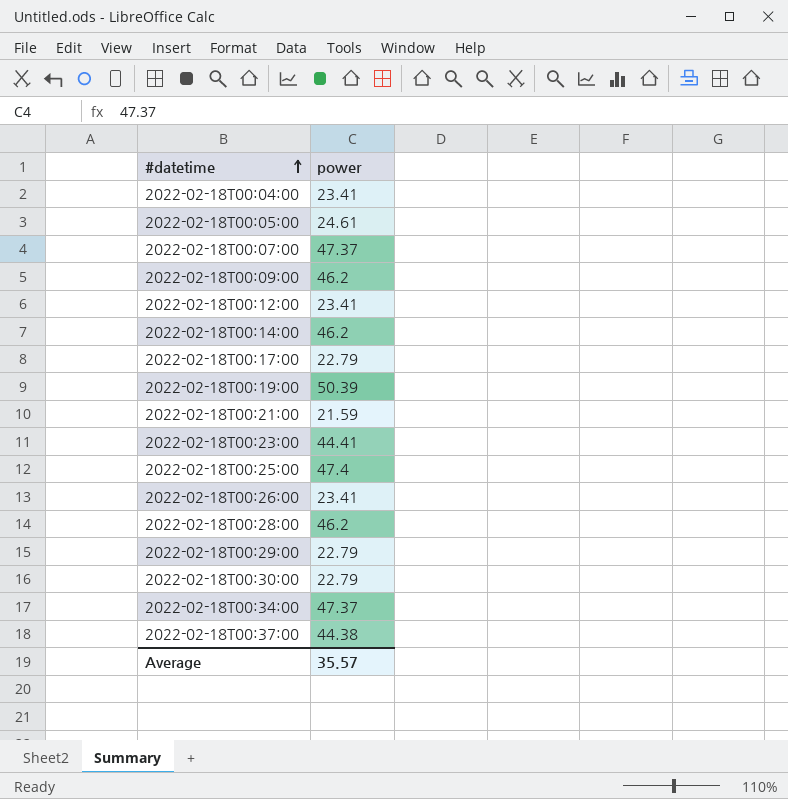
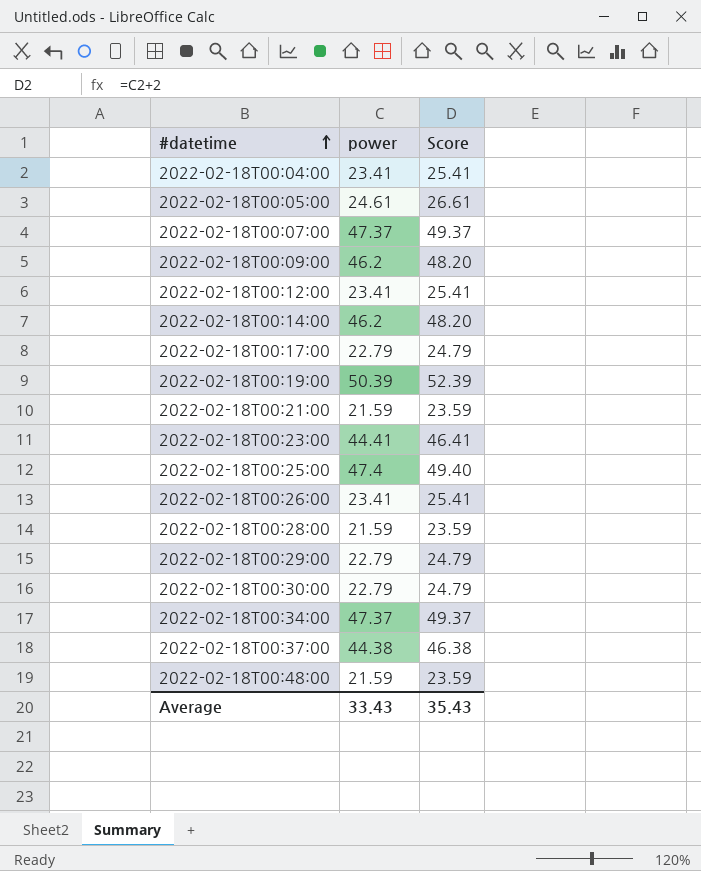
column Score | formula: none -> [power] + 2
2022-02-18T00:28:00 | power: 46.2 -> 21.59
row 2022-02-18T00:48:00: none -> 21.59 | 23.59
Average | power: 35.57 -> 33.43

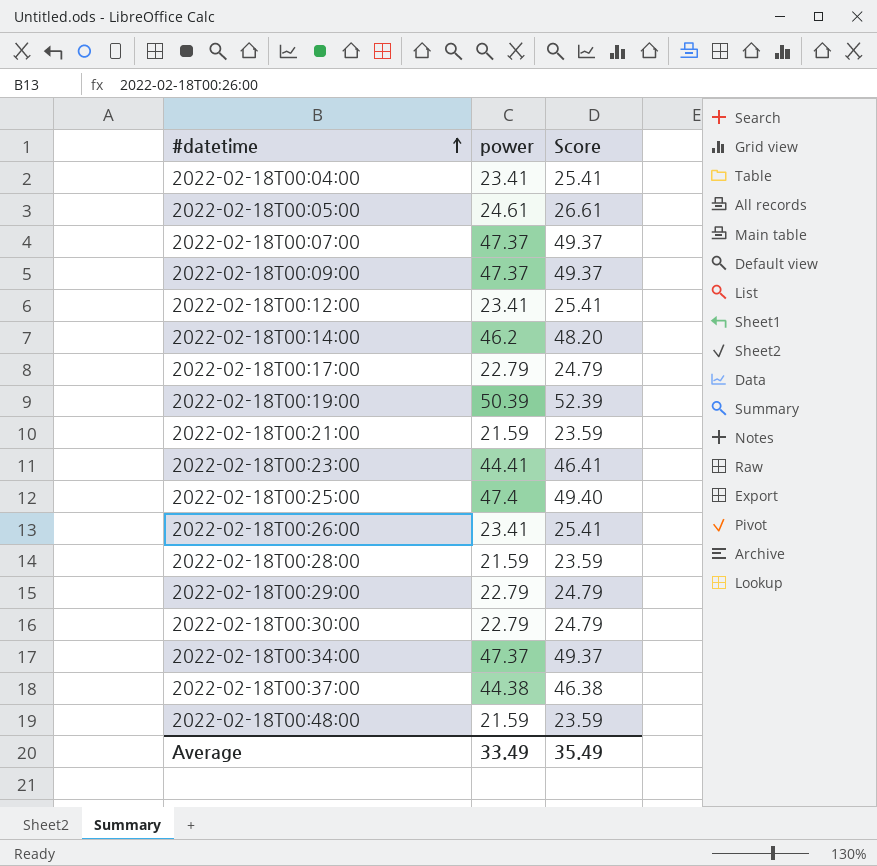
2022-02-18T00:09:00 | power: 46.2 -> 47.37
2022-02-18T00:09:00 | Score: 48.20 -> 49.37
Average | power: 33.43 -> 33.49
Average | Score: 35.43 -> 35.49

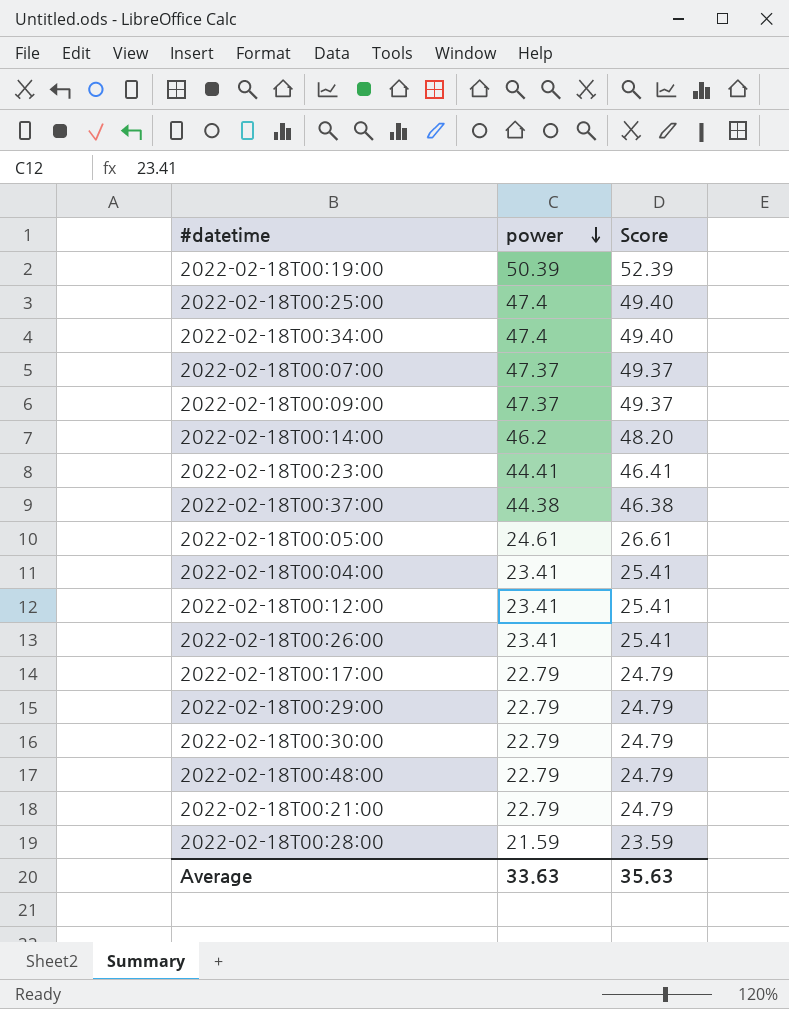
row order: #datetime ascending -> power descending
2022-02-18T00:34:00 | power: 47.37 -> 47.4
2022-02-18T00:34:00 | Score: 49.37 -> 49.40
2022-02-18T00:48:00 | power: 21.59 -> 22.79
2022-02-18T00:48:00 | Score: 23.59 -> 24.79
2022-02-18T00:21:00 | power: 21.59 -> 22.79
2022-02-18T00:21:00 | Score: 23.59 -> 24.79
Average | power: 33.49 -> 33.63
Average | Score: 35.49 -> 35.63

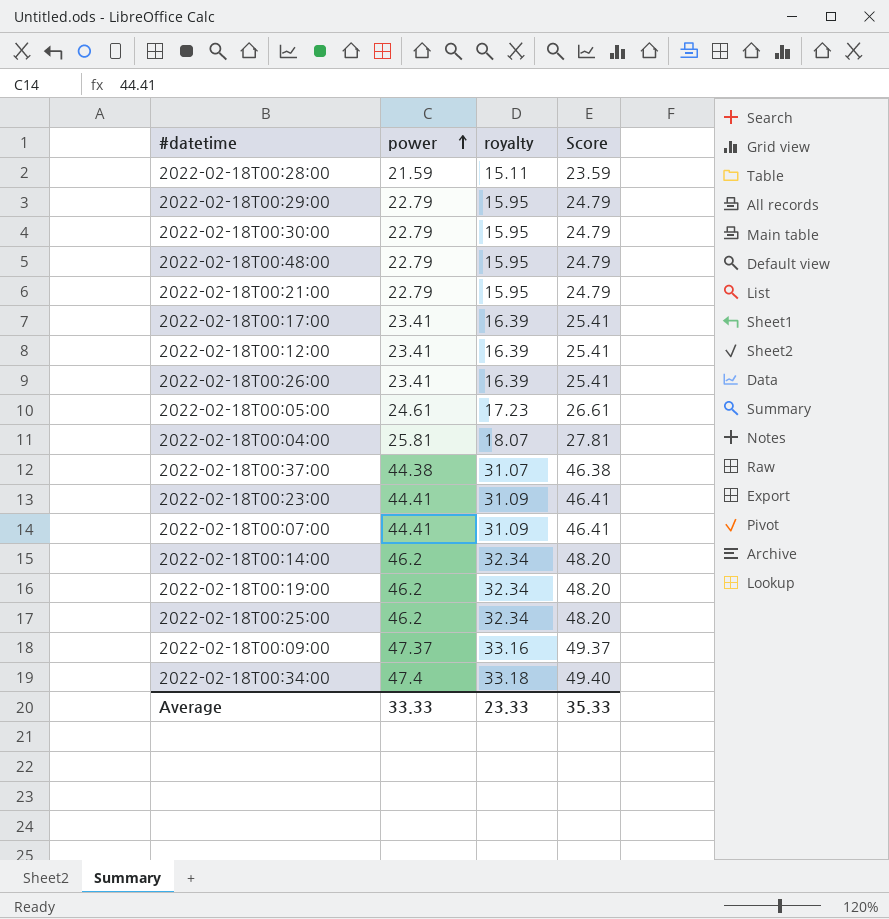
row order: power descending -> power ascending
column royalty | formula: none -> [power] * 0.7
2022-02-18T00:17:00 | power: 22.79 -> 23.41
2022-02-18T00:17:00 | Score: 24.79 -> 25.41
2022-02-18T00:04:00 | power: 23.41 -> 25.81
2022-02-18T00:04:00 | Score: 25.41 -> 27.81
2022-02-18T00:07:00 | power: 47.37 -> 44.41
2022-02-18T00:07:00 | Score: 49.37 -> 46.41
2022-02-18T00:19:00 | power: 50.39 -> 46.2
2022-02-18T00:19:00 | Score: 52.39 -> 48.20
2022-02-18T00:25:00 | power: 47.4 -> 46.2
2022-02-18T00:25:00 | Score: 49.40 -> 48.20
Average | power: 33.63 -> 33.33
Average | Score: 35.63 -> 35.33

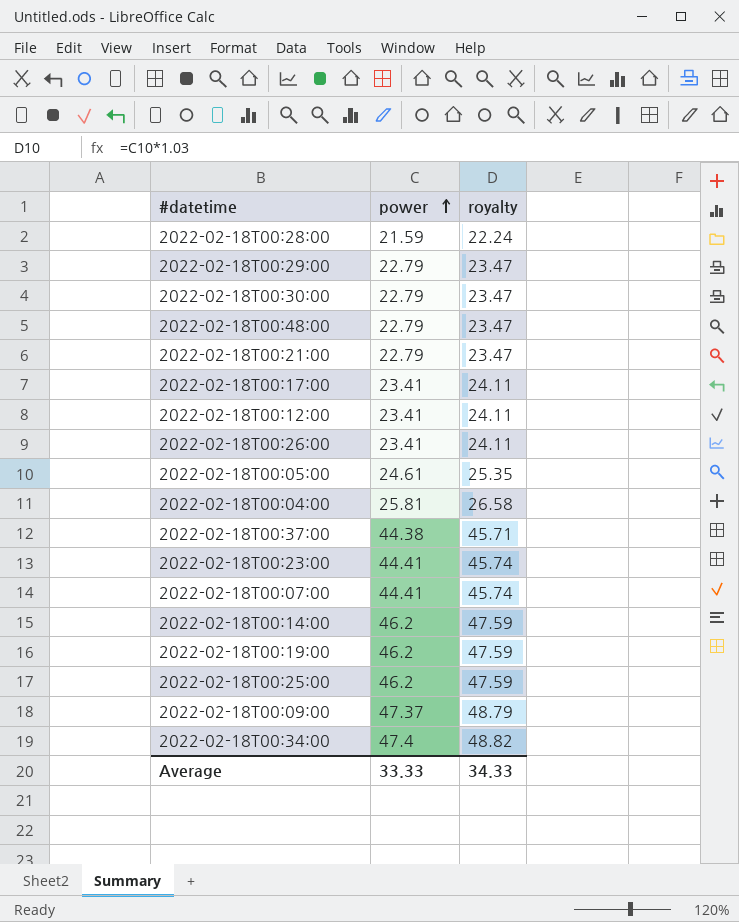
column Score | formula: [power] + 2 -> none
column royalty | formula: [power] * 0.7 -> [power] * 1.03
Average | royalty: 23.33 -> 34.33

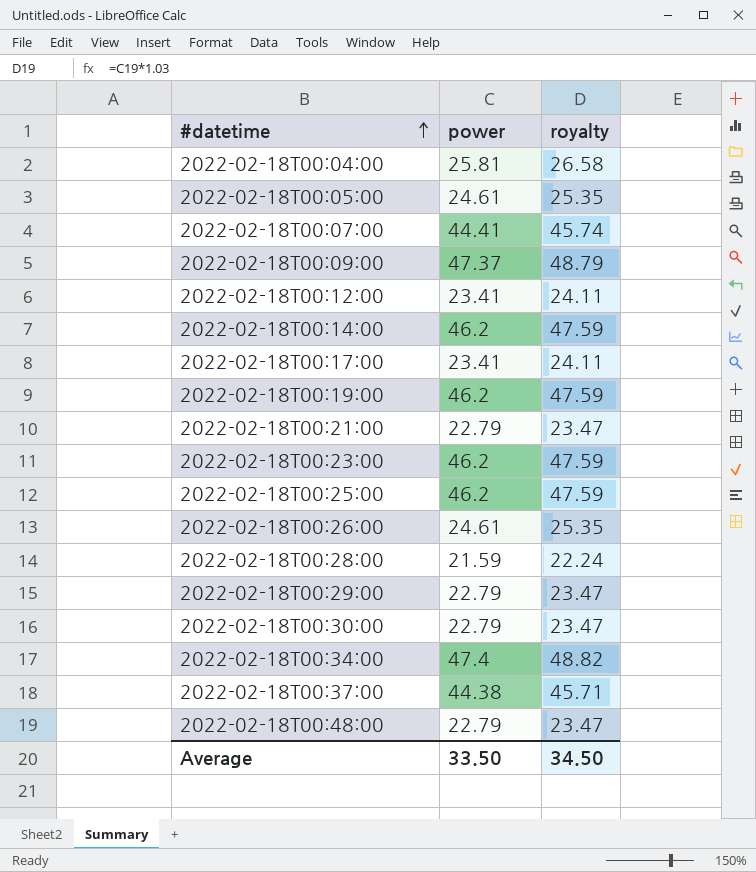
row order: power ascending -> #datetime ascending
2022-02-18T00:23:00 | power: 44.41 -> 46.2
2022-02-18T00:23:00 | royalty: 45.74 -> 47.59
2022-02-18T00:26:00 | power: 23.41 -> 24.61
2022-02-18T00:26:00 | royalty: 24.11 -> 25.35
Average | power: 33.33 -> 33.50
Average | royalty: 34.33 -> 34.50

